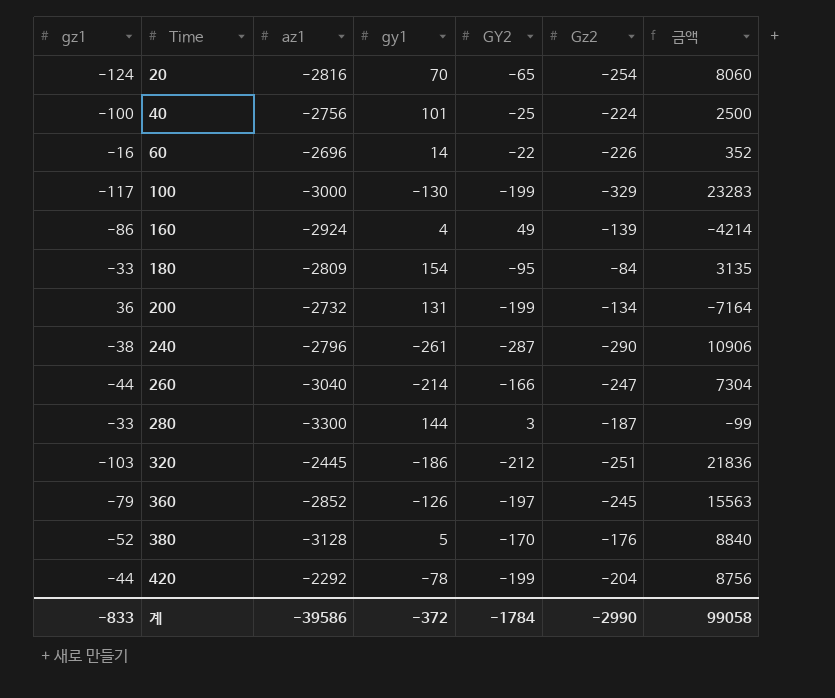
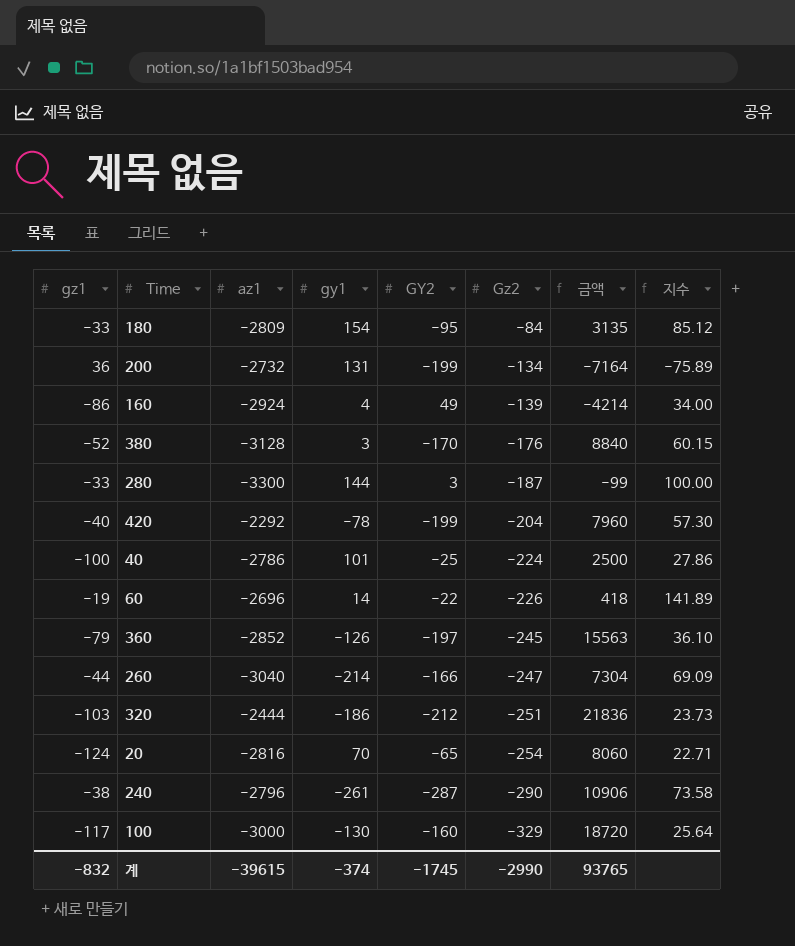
row order: Time ascending -> Gz2 descending
column 지수 | formula: none -> [az1] / [gz1]
380 | gy1: 5 -> 3
420 | gz1: -44 -> -40
420 | 금액: 8756 -> 7960
40 | az1: -2756 -> -2786
60 | gz1: -16 -> -19
60 | 금액: 352 -> 418
320 | az1: -2445 -> -2444
100 | GY2: -199 -> -160
100 | 금액: 23283 -> 18720
계 | gz1: -833 -> -832
계 | az1: -39586 -> -39615
계 | gy1: -372 -> -374
계 | GY2: -1784 -> -1745
계 | 금액: 99058 -> 93765

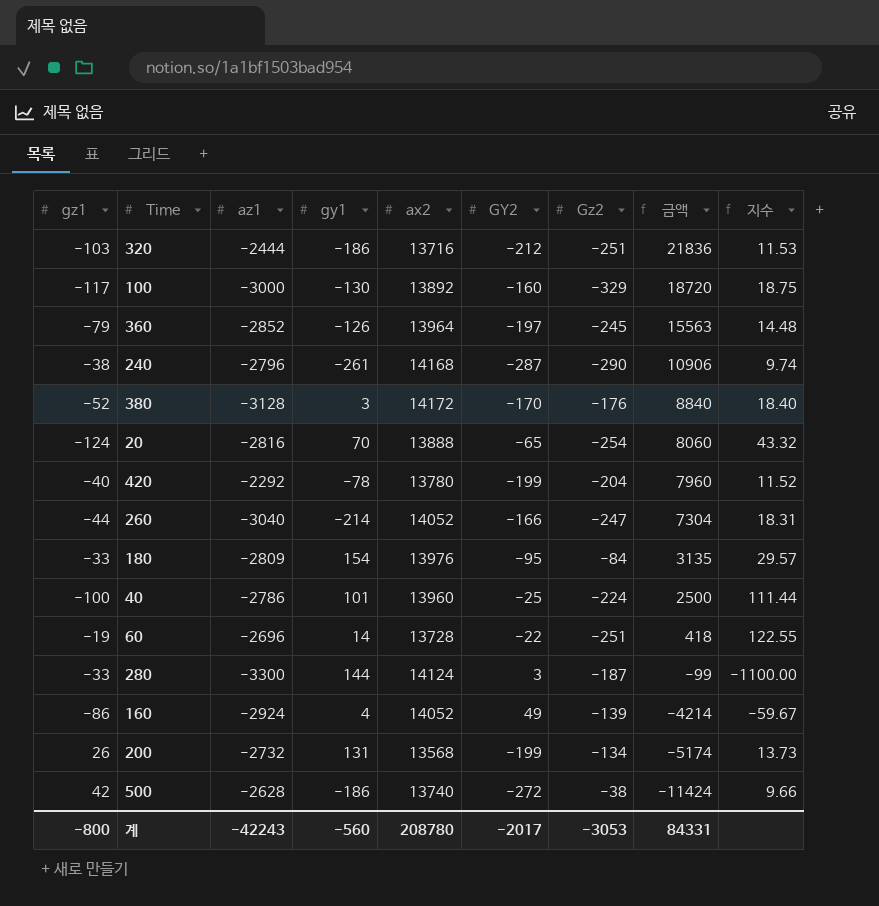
row order: Gz2 descending -> 금액 descending
column ax2 | position: none -> 5
column 지수 | formula: [az1] / [gz1] -> [az1] / [GY2]
60 | Gz2: -226 -> -251
200 | gz1: 36 -> 26
200 | 금액: -7164 -> -5174
row 500: none -> 42 | -2628 | -186 | 13740 | -272 | -38 | -11424 | 9.66
계 | gz1: -832 -> -800
계 | az1: -39615 -> -42243
계 | gy1: -374 -> -560
계 | GY2: -1745 -> -2017
계 | Gz2: -2990 -> -3053
계 | 금액: 93765 -> 84331

